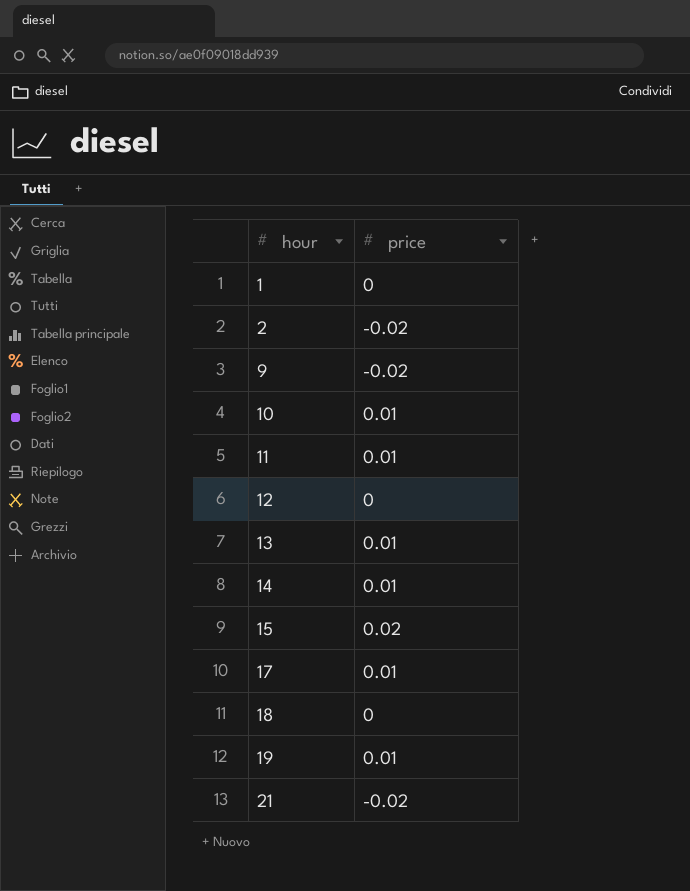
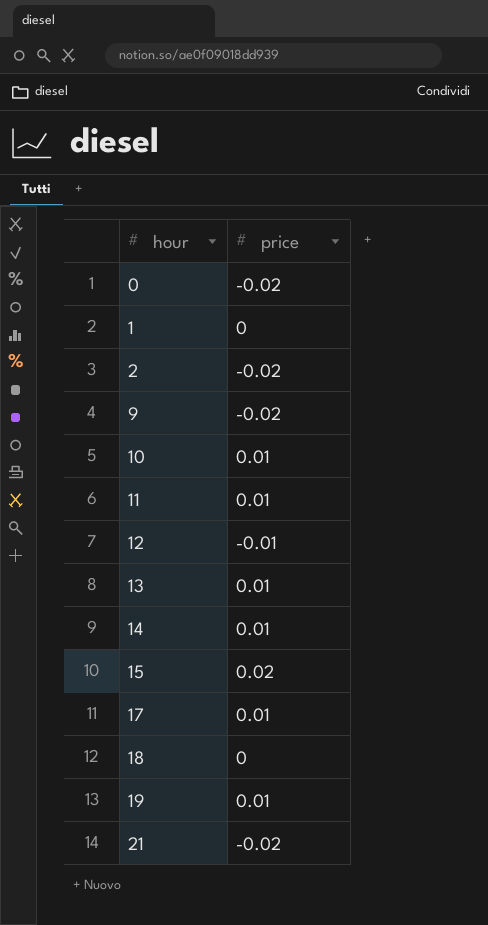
row 0: none -> -0.02
12 | price: 0 -> -0.01

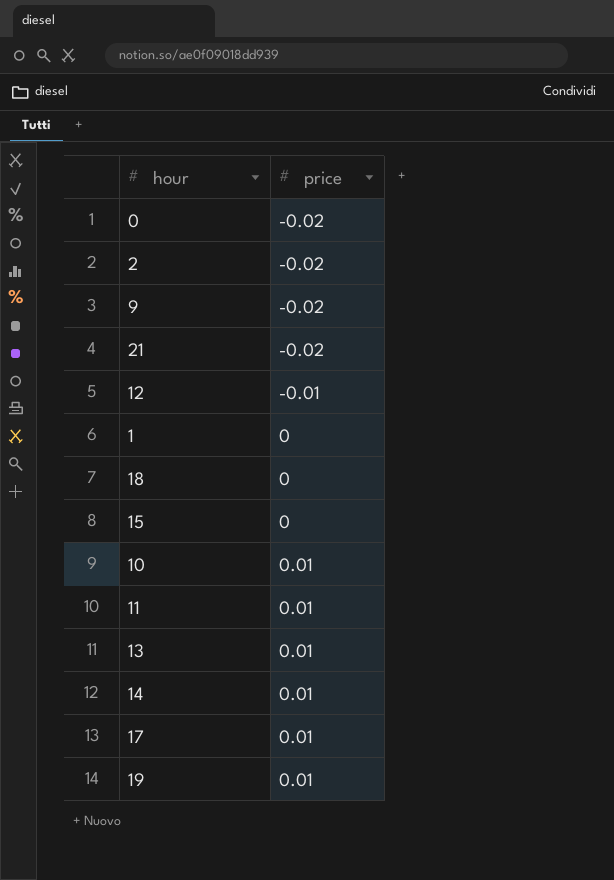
row order: hour ascending -> price ascending
15 | price: 0.02 -> 0

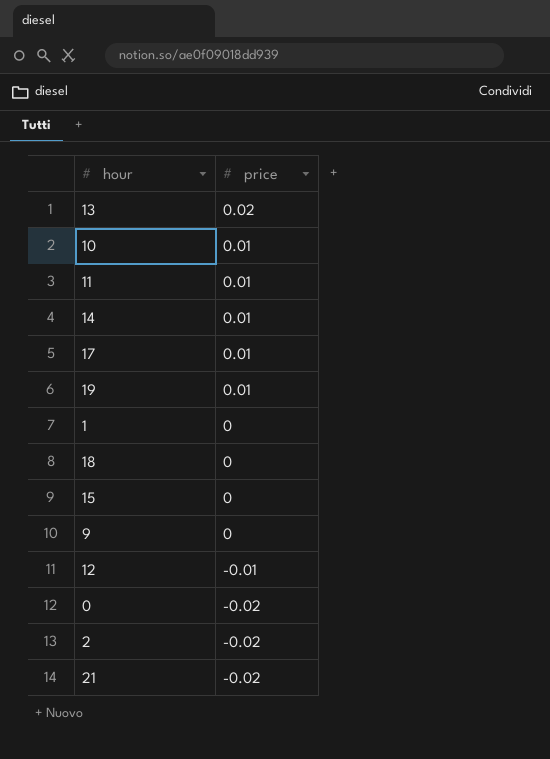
row order: price ascending -> price descending
13 | price: 0.01 -> 0.02
9 | price: -0.02 -> 0

